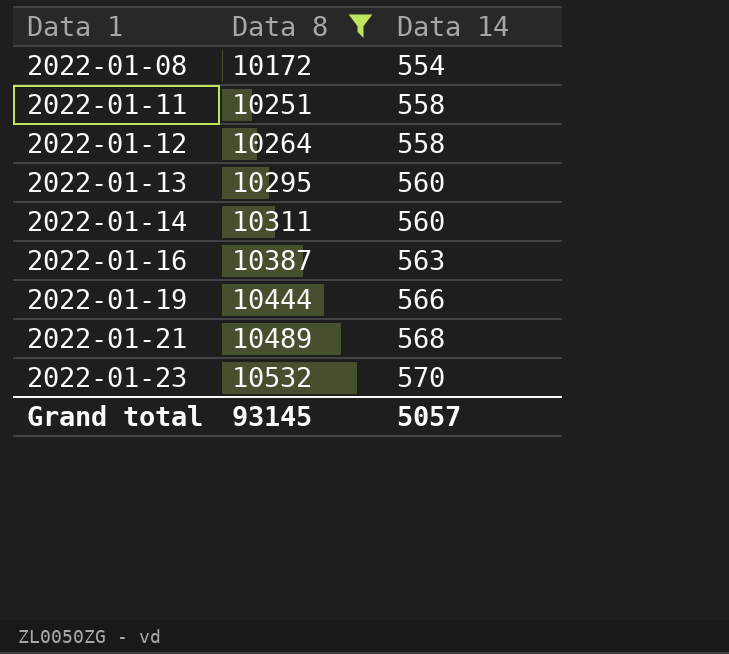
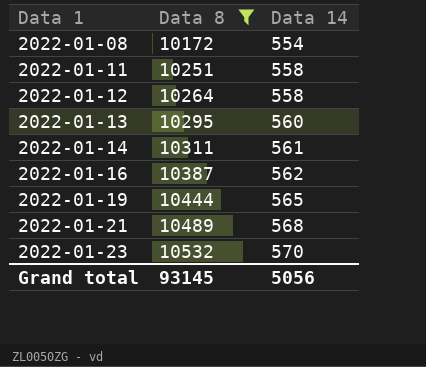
2022-01-14 | Data 14: 560 -> 561
2022-01-16 | Data 14: 563 -> 562
2022-01-19 | Data 14: 566 -> 565
Grand total | Data 14: 5057 -> 5056

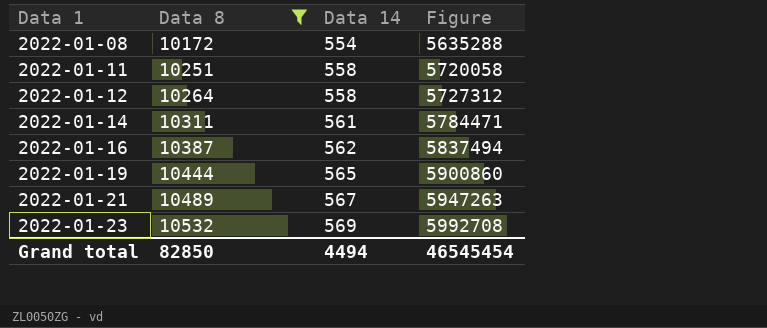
column Figure | formula: none -> [Data 8] * [Data 14]
row 2022-01-13: 10295 | 560 -> none
2022-01-21 | Data 14: 568 -> 567
2022-01-23 | Data 14: 570 -> 569
Grand total | Data 8: 93145 -> 82850
Grand total | Data 14: 5056 -> 4494

